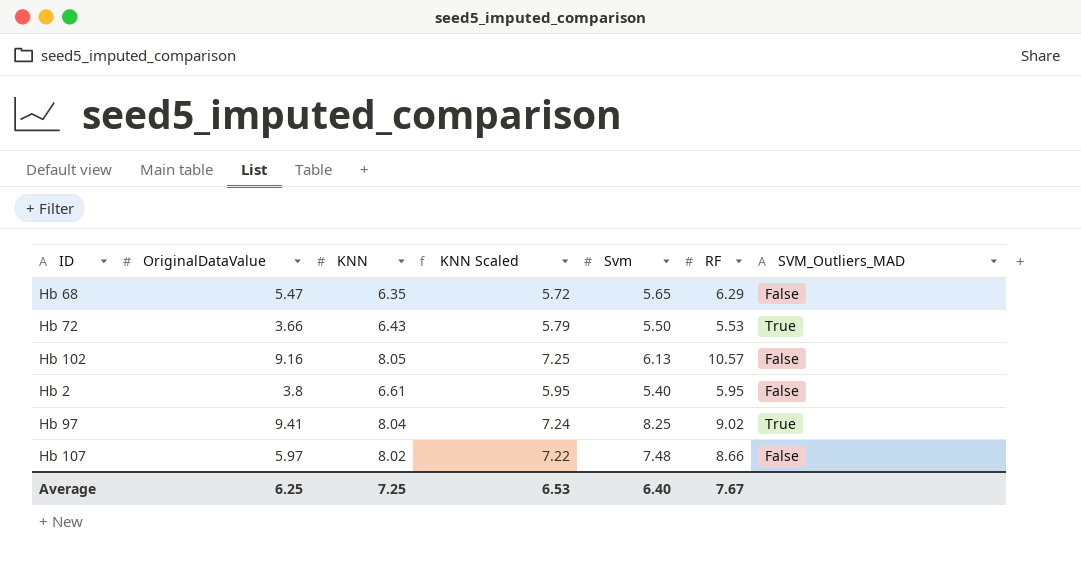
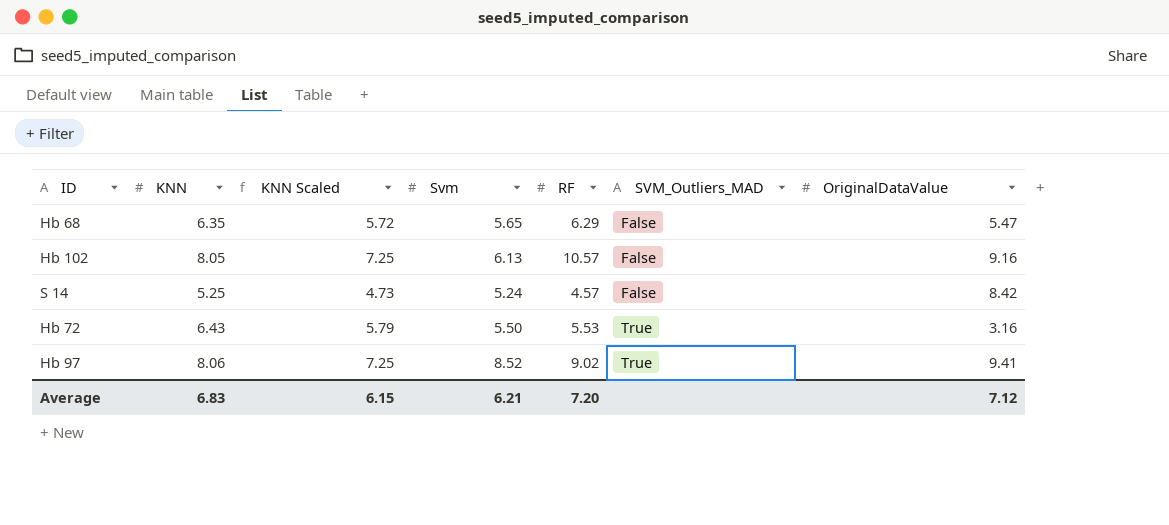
row order: none -> SVM_Outliers_MAD ascending
column OriginalDataValue | position: 2 -> 7
row Hb 2: 3.8 | 6.61 | 5.95 | 5.40 | 5.95 | False -> none
row Hb 107: 5.97 | 8.02 | 7.22 | 7.48 | 8.66 | False -> none
row S 14: none -> 5.25 | 4.73 | 5.24 | 4.57 | False | 8.42
Hb 72 | OriginalDataValue: 3.66 -> 3.16
Hb 97 | KNN: 8.04 -> 8.06
Hb 97 | KNN Scaled: 7.24 -> 7.25
Hb 97 | Svm: 8.25 -> 8.52
Average | KNN: 7.25 -> 6.83
Average | KNN Scaled: 6.53 -> 6.15
Average | Svm: 6.40 -> 6.21
Average | RF: 7.67 -> 7.20
Average | OriginalDataValue: 6.25 -> 7.12

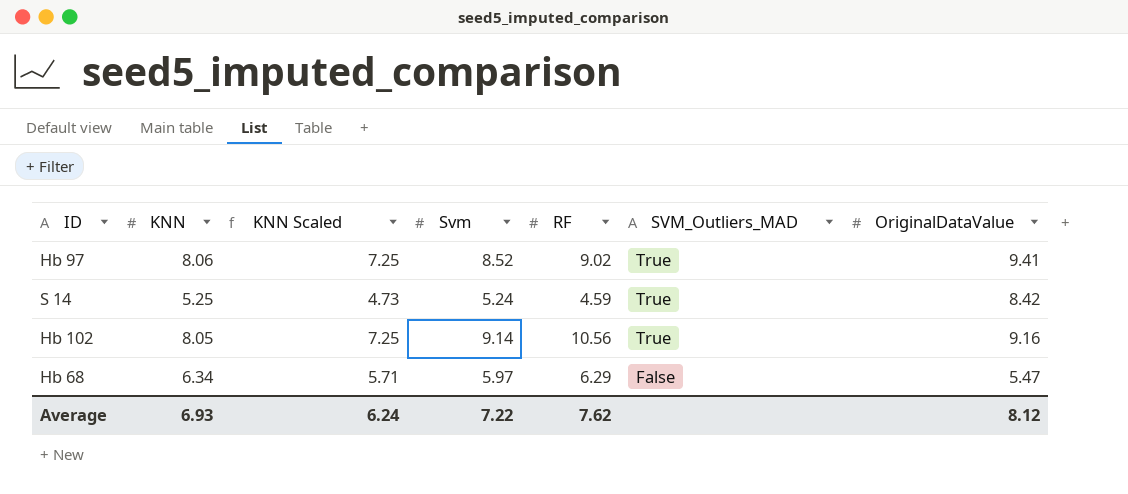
row order: SVM_Outliers_MAD ascending -> SVM_Outliers_MAD descending
row Hb 72: 6.43 | 5.79 | 5.50 | 5.53 | True | 3.16 -> none
S 14 | RF: 4.57 -> 4.59
S 14 | SVM_Outliers_MAD: False -> True
Hb 102 | Svm: 6.13 -> 9.14
Hb 102 | RF: 10.57 -> 10.56
Hb 102 | SVM_Outliers_MAD: False -> True
Hb 68 | KNN: 6.35 -> 6.34
Hb 68 | KNN Scaled: 5.72 -> 5.71
Hb 68 | Svm: 5.65 -> 5.97
Average | KNN: 6.83 -> 6.93
Average | KNN Scaled: 6.15 -> 6.24
Average | Svm: 6.21 -> 7.22
Average | RF: 7.20 -> 7.62
Average | OriginalDataValue: 7.12 -> 8.12

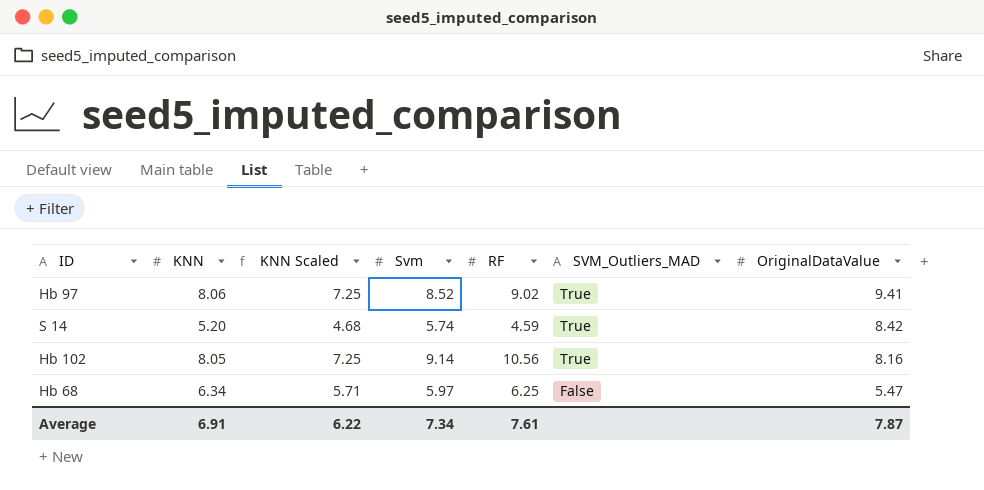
S 14 | KNN: 5.25 -> 5.20
S 14 | KNN Scaled: 4.73 -> 4.68
S 14 | Svm: 5.24 -> 5.74
Hb 102 | OriginalDataValue: 9.16 -> 8.16
Hb 68 | RF: 6.29 -> 6.25
Average | KNN: 6.93 -> 6.91
Average | KNN Scaled: 6.24 -> 6.22
Average | Svm: 7.22 -> 7.34
Average | RF: 7.62 -> 7.61
Average | OriginalDataValue: 8.12 -> 7.87

